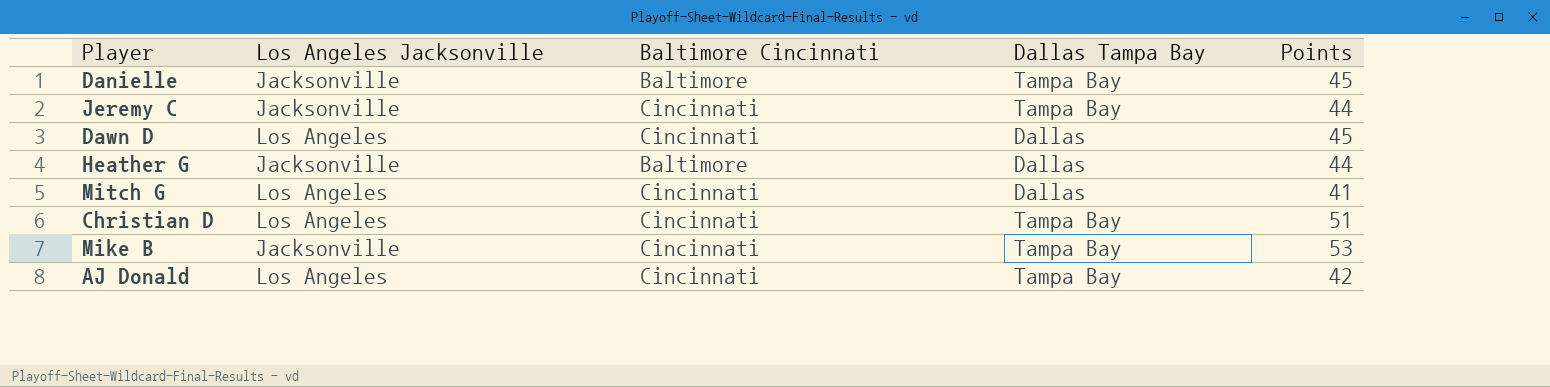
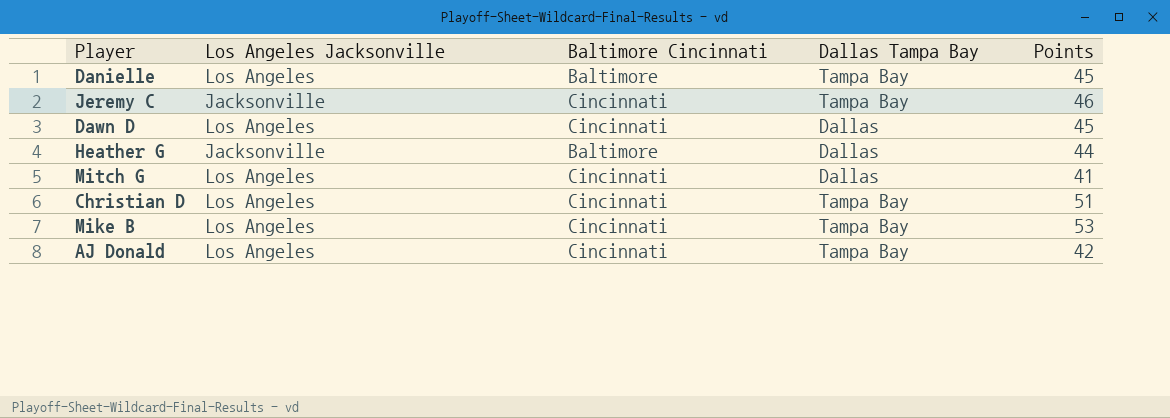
Danielle | Los Angeles Jacksonville: Jacksonville -> Los Angeles
Jeremy C | Points: 44 -> 46
Mike B | Los Angeles Jacksonville: Jacksonville -> Los Angeles

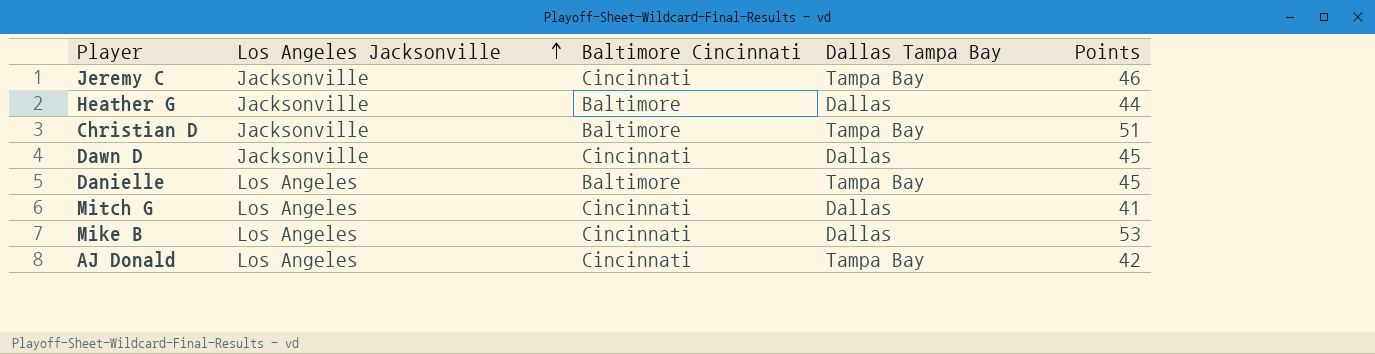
row order: none -> Los Angeles Jacksonville ascending
Christian D | Los Angeles Jacksonville: Los Angeles -> Jacksonville
Christian D | Baltimore Cincinnati: Cincinnati -> Baltimore
Dawn D | Los Angeles Jacksonville: Los Angeles -> Jacksonville
Mike B | Dallas Tampa Bay: Tampa Bay -> Dallas

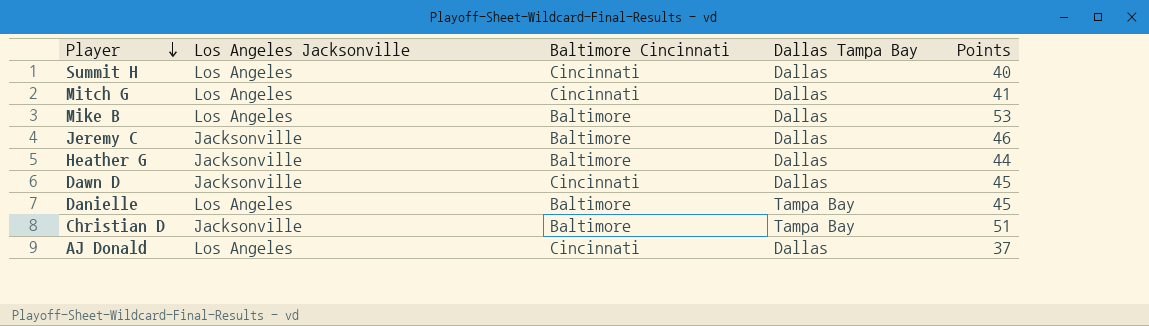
row order: Los Angeles Jacksonville ascending -> Player descending
row Summit H: none -> Los Angeles | Cincinnati | Dallas | 40
Mike B | Baltimore Cincinnati: Cincinnati -> Baltimore
Jeremy C | Baltimore Cincinnati: Cincinnati -> Baltimore
Jeremy C | Dallas Tampa Bay: Tampa Bay -> Dallas
AJ Donald | Dallas Tampa Bay: Tampa Bay -> Dallas
AJ Donald | Points: 42 -> 37

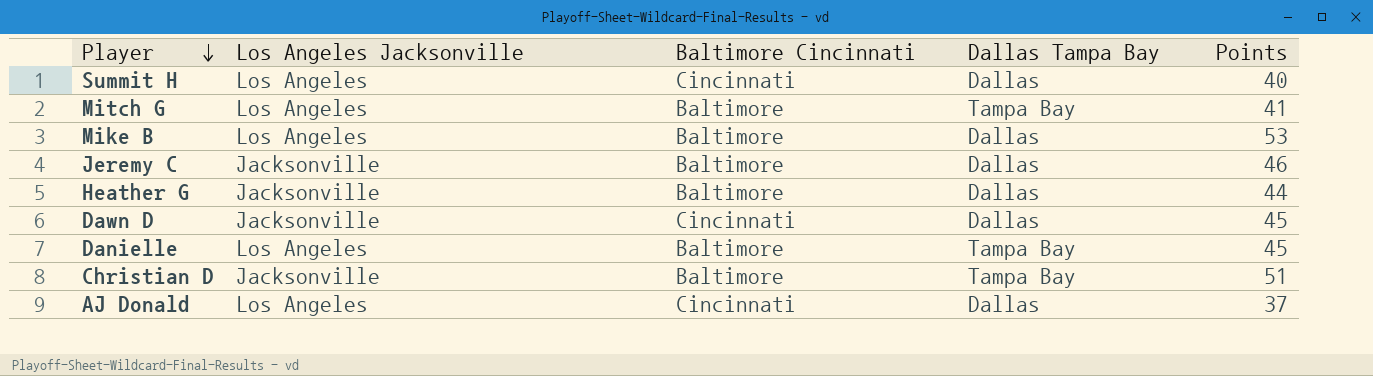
Mitch G | Baltimore Cincinnati: Cincinnati -> Baltimore
Mitch G | Dallas Tampa Bay: Dallas -> Tampa Bay

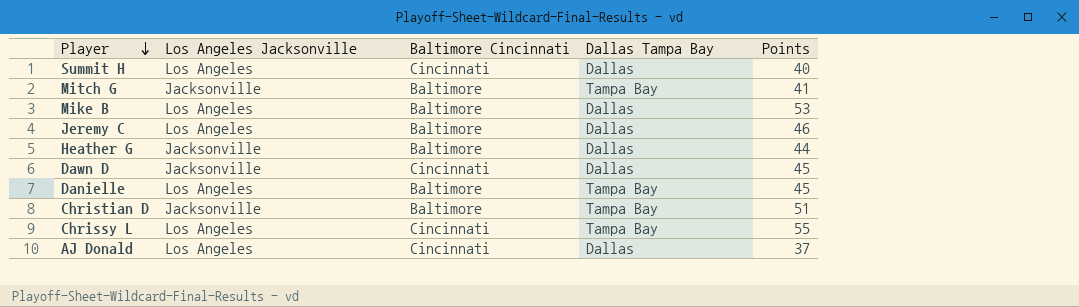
Mitch G | Los Angeles Jacksonville: Los Angeles -> Jacksonville
Jeremy C | Los Angeles Jacksonville: Jacksonville -> Los Angeles
row Chrissy L: none -> Los Angeles | Cincinnati | Tampa Bay | 55

